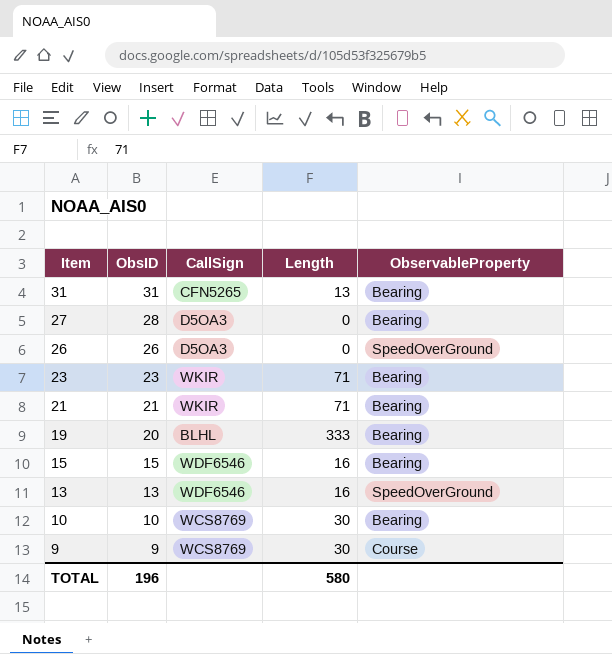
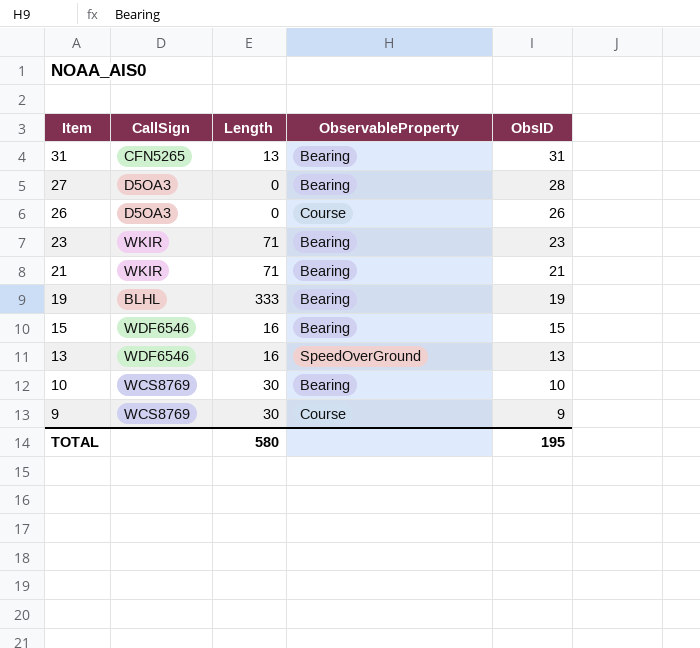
column ObsID | position: 2 -> 5
26 | ObservableProperty: SpeedOverGround -> Course
19 | ObsID: 20 -> 19
TOTAL | ObsID: 196 -> 195

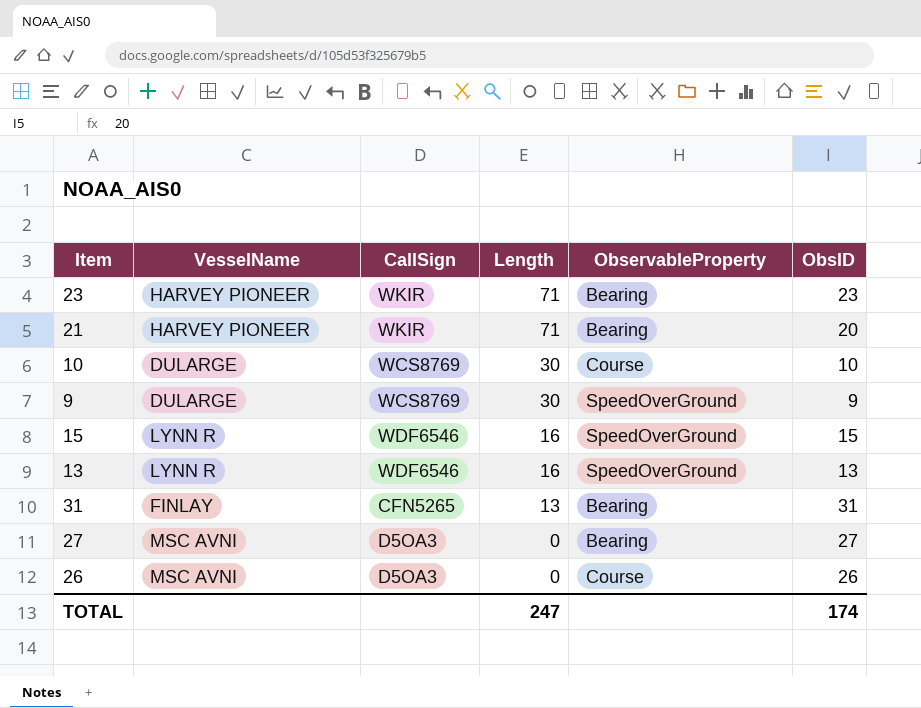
row order: Item descending -> Length descending
column VesselName | position: none -> 2
row 19: BLHL | 333 | Bearing | 19 -> none
21 | ObsID: 21 -> 20
10 | ObservableProperty: Bearing -> Course
9 | ObservableProperty: Course -> SpeedOverGround
15 | ObservableProperty: Bearing -> SpeedOverGround
27 | ObsID: 28 -> 27
TOTAL | Length: 580 -> 247
TOTAL | ObsID: 195 -> 174

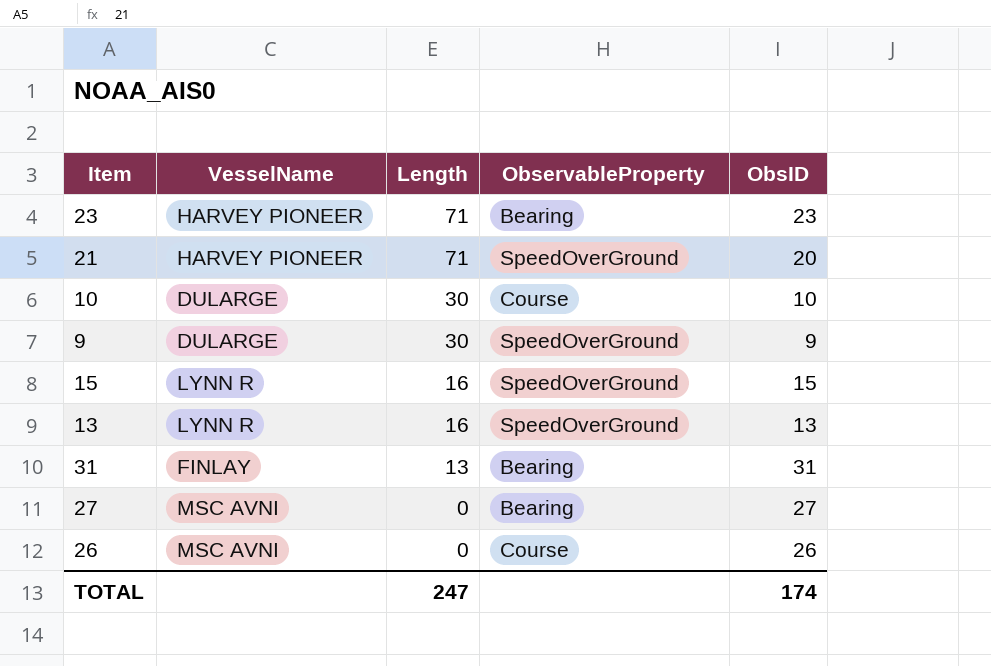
column CallSign | position: 3 -> none
21 | ObservableProperty: Bearing -> SpeedOverGround

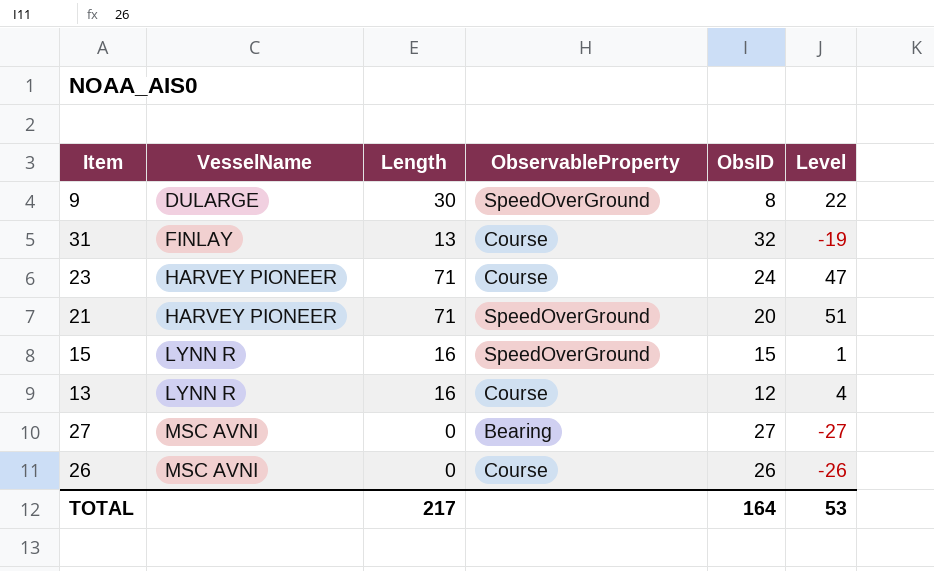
row order: Length descending -> VesselName ascending
column Level | formula: none -> [Length] - [ObsID]
row 10: DULARGE | 30 | Course | 10 -> none
9 | ObsID: 9 -> 8
31 | ObservableProperty: Bearing -> Course
31 | ObsID: 31 -> 32
23 | ObservableProperty: Bearing -> Course
23 | ObsID: 23 -> 24
13 | ObservableProperty: SpeedOverGround -> Course
13 | ObsID: 13 -> 12
TOTAL | Length: 247 -> 217
TOTAL | ObsID: 174 -> 164

